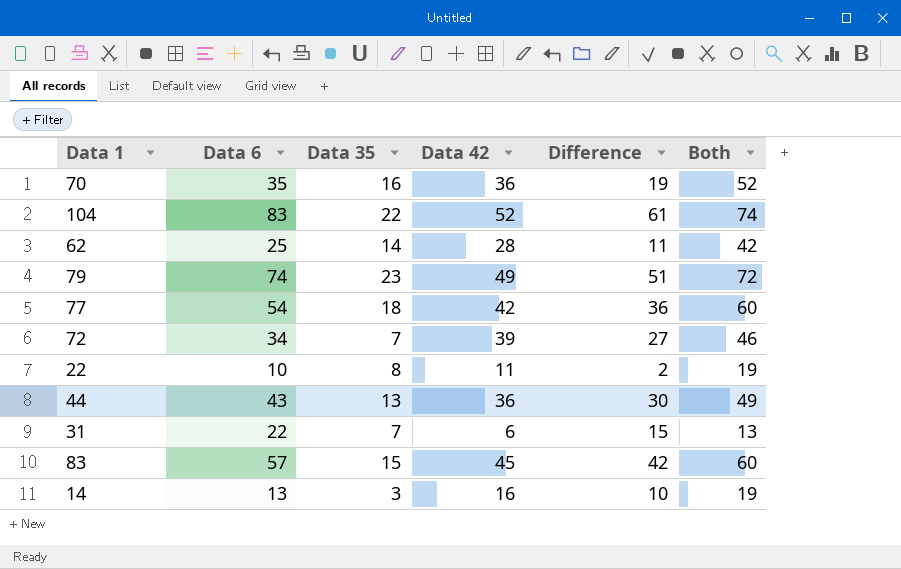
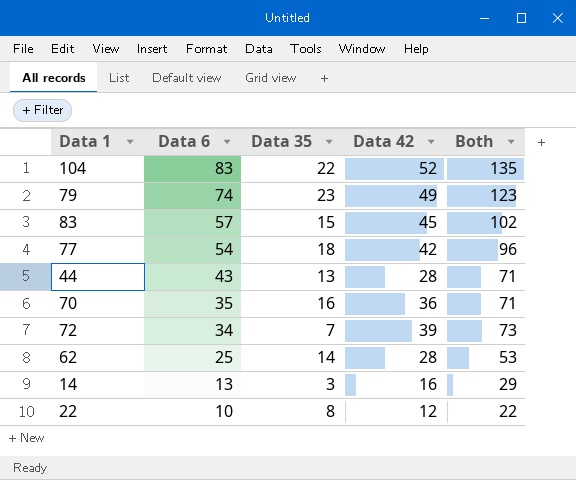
row order: none -> Data 6 descending
column Difference | formula: [Data 6] - [Data 35] -> none
column Both | formula: [Data 35] + [Data 42] -> [Data 6] + [Data 42]
row 31: 22 | 7 | 6 | 15 | 13 -> none
44 | Data 42: 36 -> 28
22 | Data 42: 11 -> 12

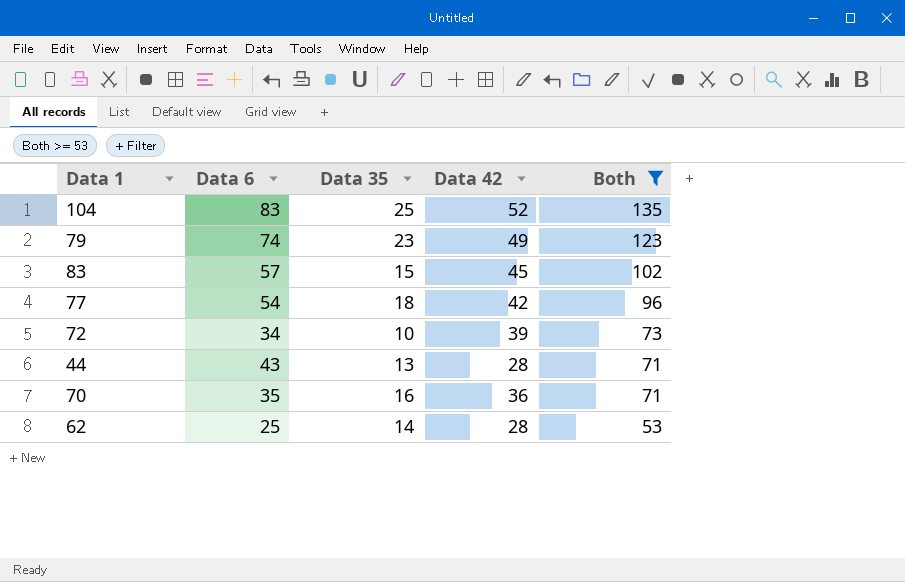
filter: none -> Both >= 53
row order: Data 6 descending -> Both descending
104 | Data 35: 22 -> 25
72 | Data 35: 7 -> 10

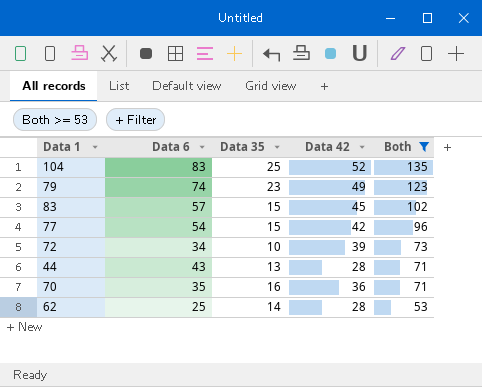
77 | Data 35: 18 -> 15

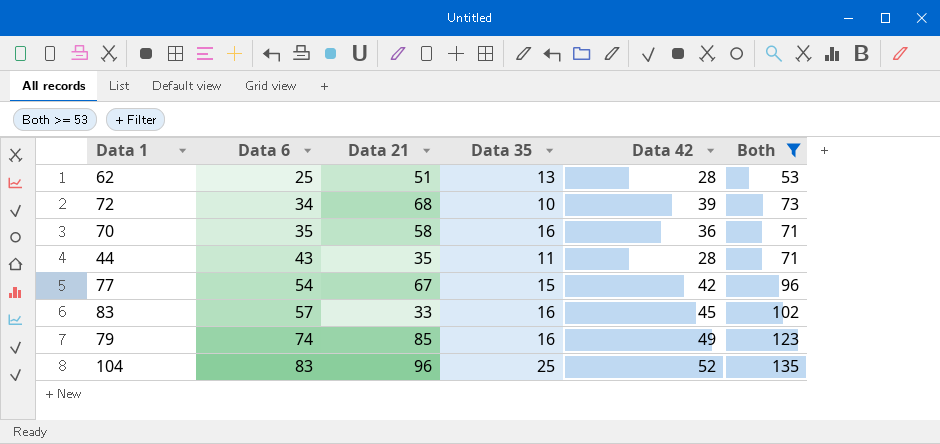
row order: Both descending -> Data 6 ascending
column Data 21 | position: none -> 3
62 | Data 35: 14 -> 13
44 | Data 35: 13 -> 11
83 | Data 35: 15 -> 16
79 | Data 35: 23 -> 16

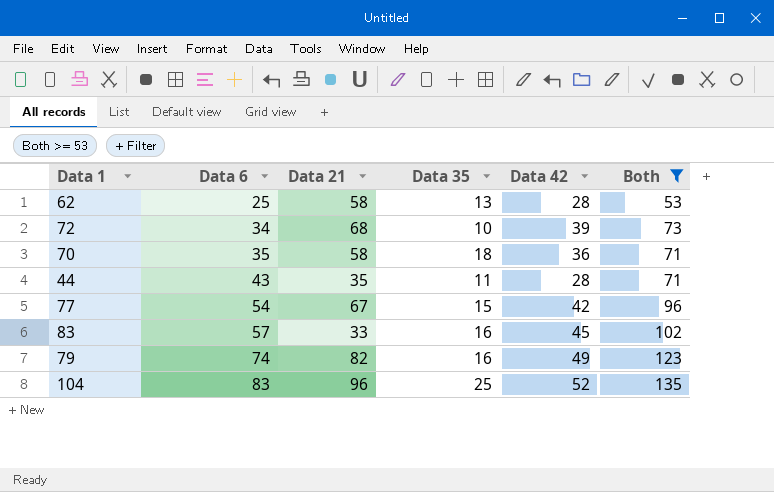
62 | Data 21: 51 -> 58
70 | Data 35: 16 -> 18
79 | Data 21: 85 -> 82

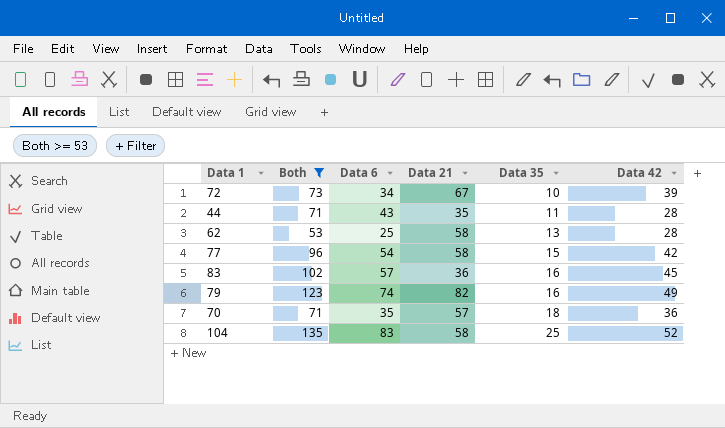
row order: Data 6 ascending -> Data 35 ascending
column Both | position: 6 -> 2
72 | Data 21: 68 -> 67
77 | Data 21: 67 -> 58
83 | Data 21: 33 -> 36
70 | Data 21: 58 -> 57
104 | Data 21: 96 -> 58

